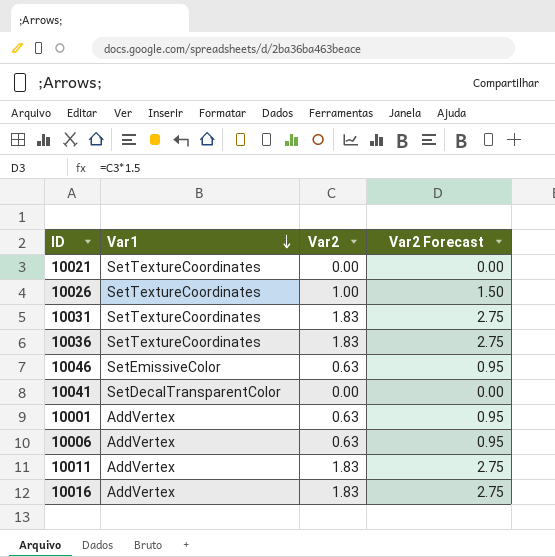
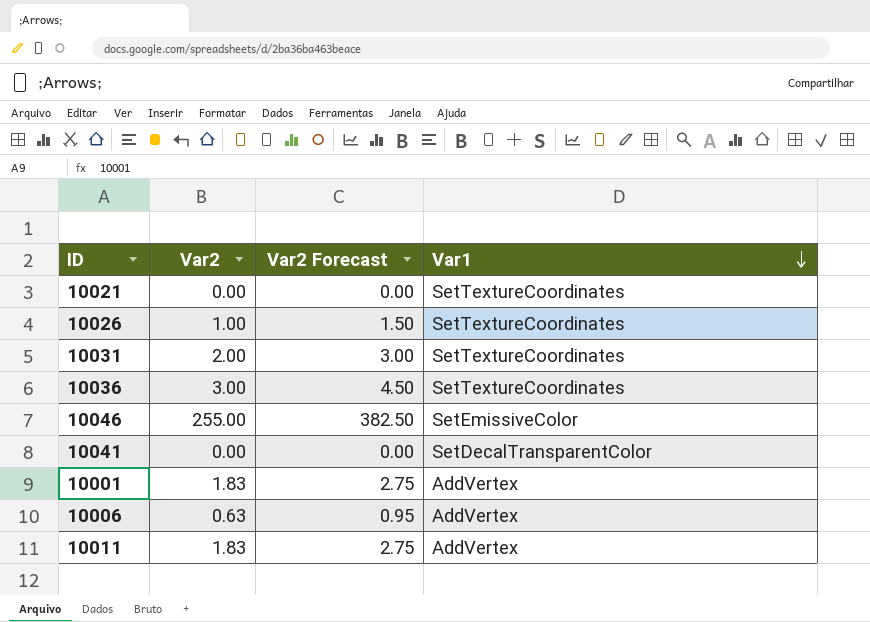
column Var1 | position: 2 -> 4
row 10016: AddVertex | 1.83 | 2.75 -> none
10031 | Var2: 1.83 -> 2.00
10031 | Var2 Forecast: 2.75 -> 3.00
10036 | Var2: 1.83 -> 3.00
10036 | Var2 Forecast: 2.75 -> 4.50
10046 | Var2: 0.63 -> 255.00
10046 | Var2 Forecast: 0.95 -> 382.50
10001 | Var2: 0.63 -> 1.83
10001 | Var2 Forecast: 0.95 -> 2.75

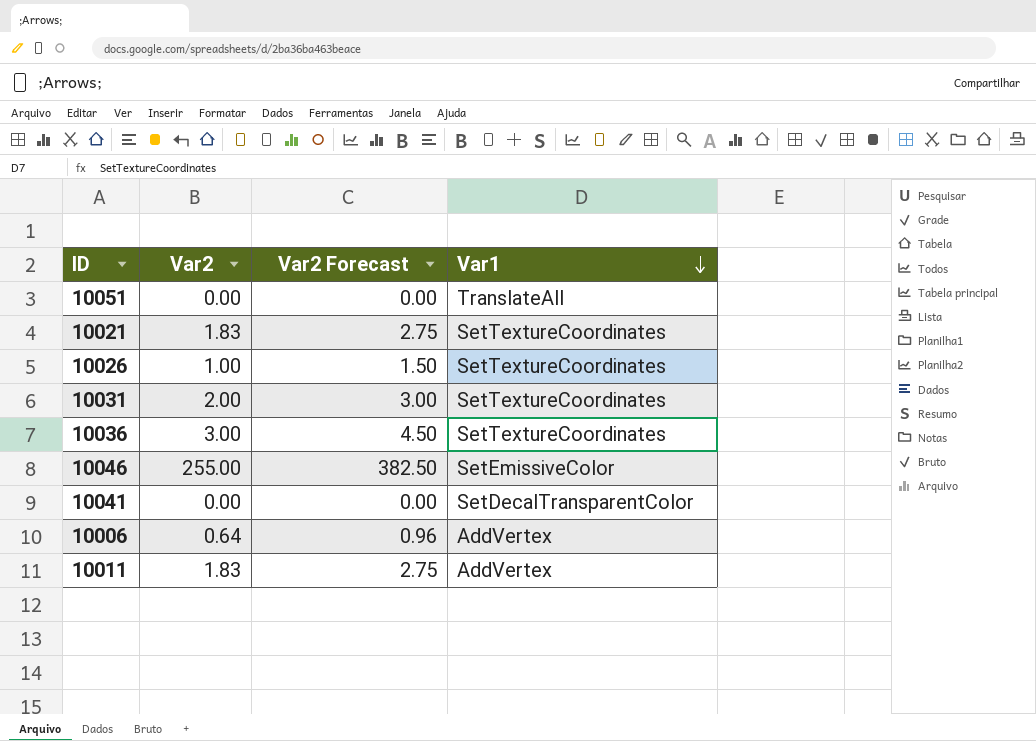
row 10001: 1.83 | 2.75 | AddVertex -> none
row 10051: none -> 0.00 | 0.00 | TranslateAll
10021 | Var2: 0.00 -> 1.83
10021 | Var2 Forecast: 0.00 -> 2.75
10006 | Var2: 0.63 -> 0.64
10006 | Var2 Forecast: 0.95 -> 0.96

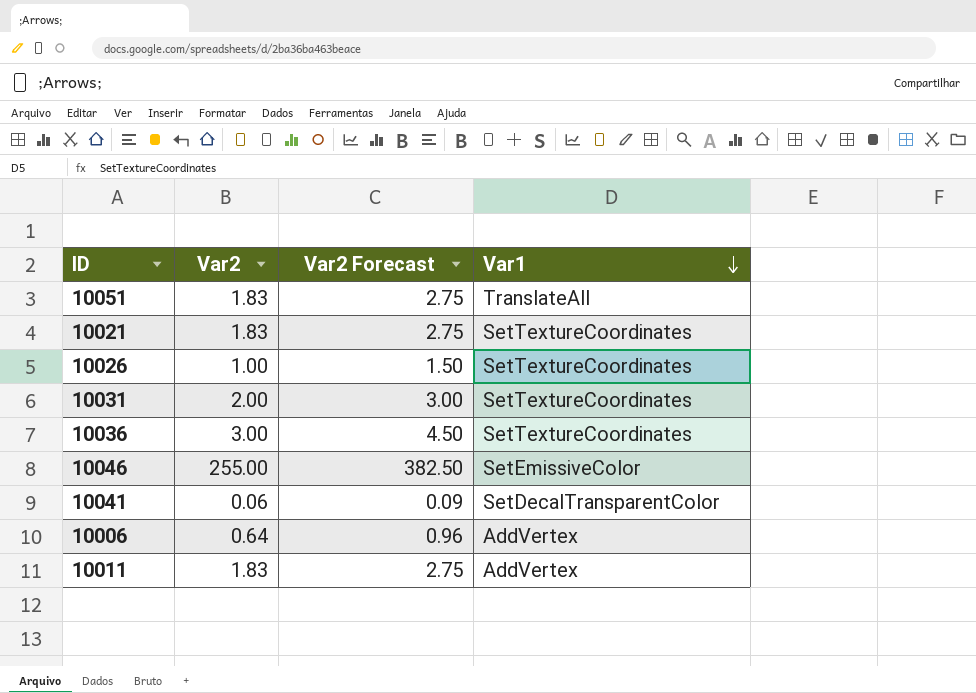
10051 | Var2: 0.00 -> 1.83
10051 | Var2 Forecast: 0.00 -> 2.75
10041 | Var2: 0.00 -> 0.06
10041 | Var2 Forecast: 0.00 -> 0.09

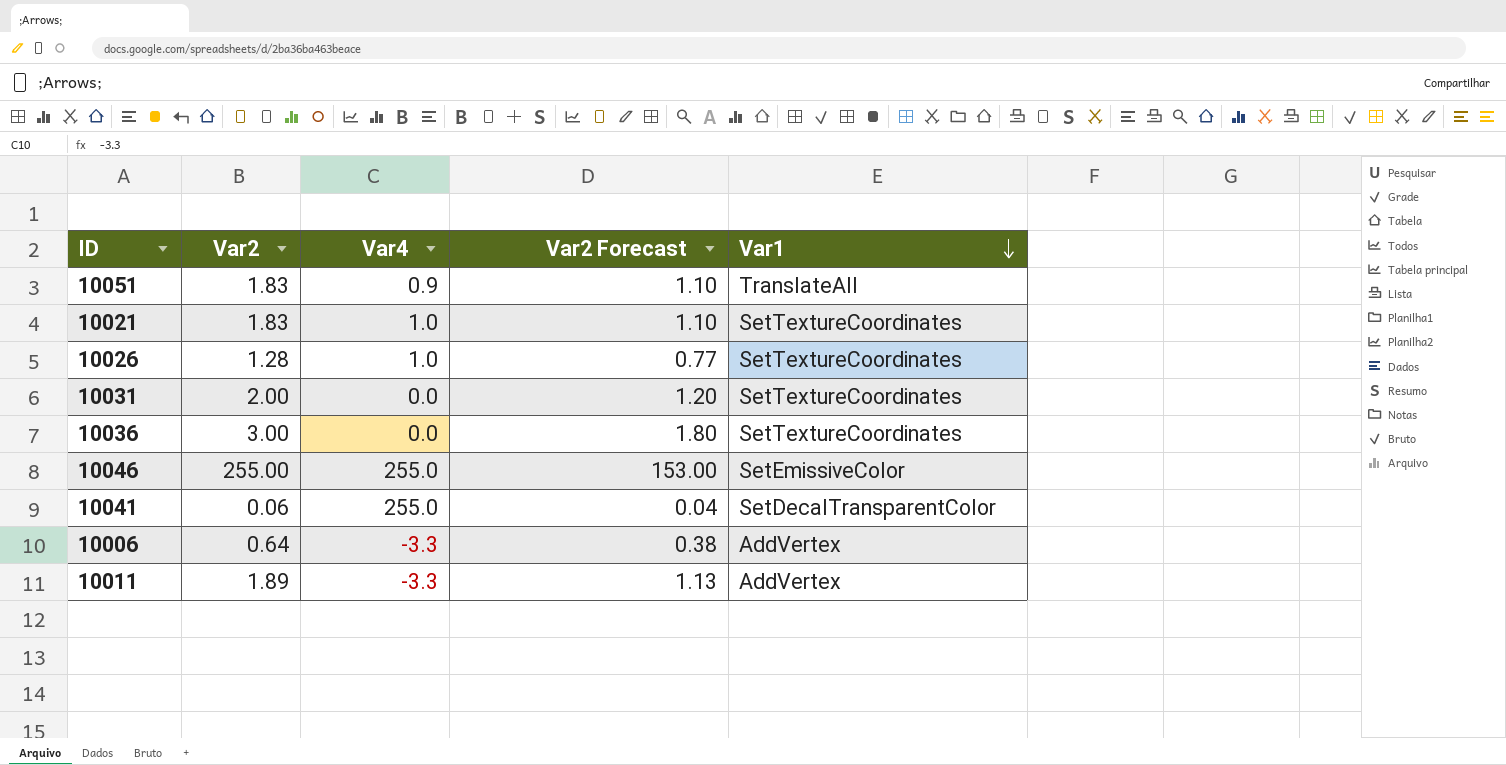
column Var4 | position: none -> 3
column Var2 Forecast | formula: [Var2] * 1.5 -> [Var2] * 0.6
10026 | Var2: 1.00 -> 1.28
10011 | Var2: 1.83 -> 1.89

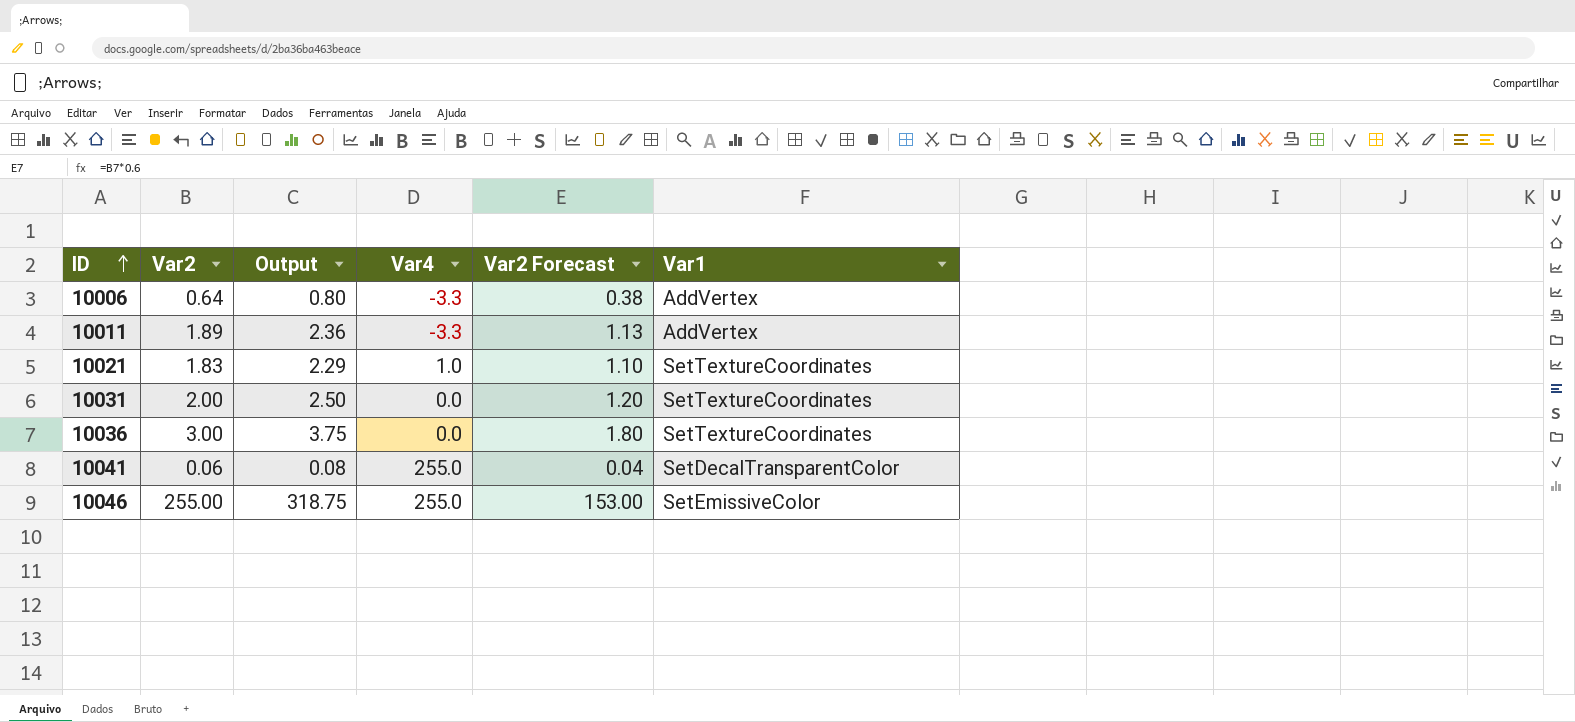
row order: Var1 descending -> ID ascending
column Output | formula: none -> [Var2] * 1.25
row 10051: 1.83 | 0.9 | 1.10 | TranslateAll -> none
row 10026: 1.28 | 1.0 | 0.77 | SetTextureCoordinates -> none

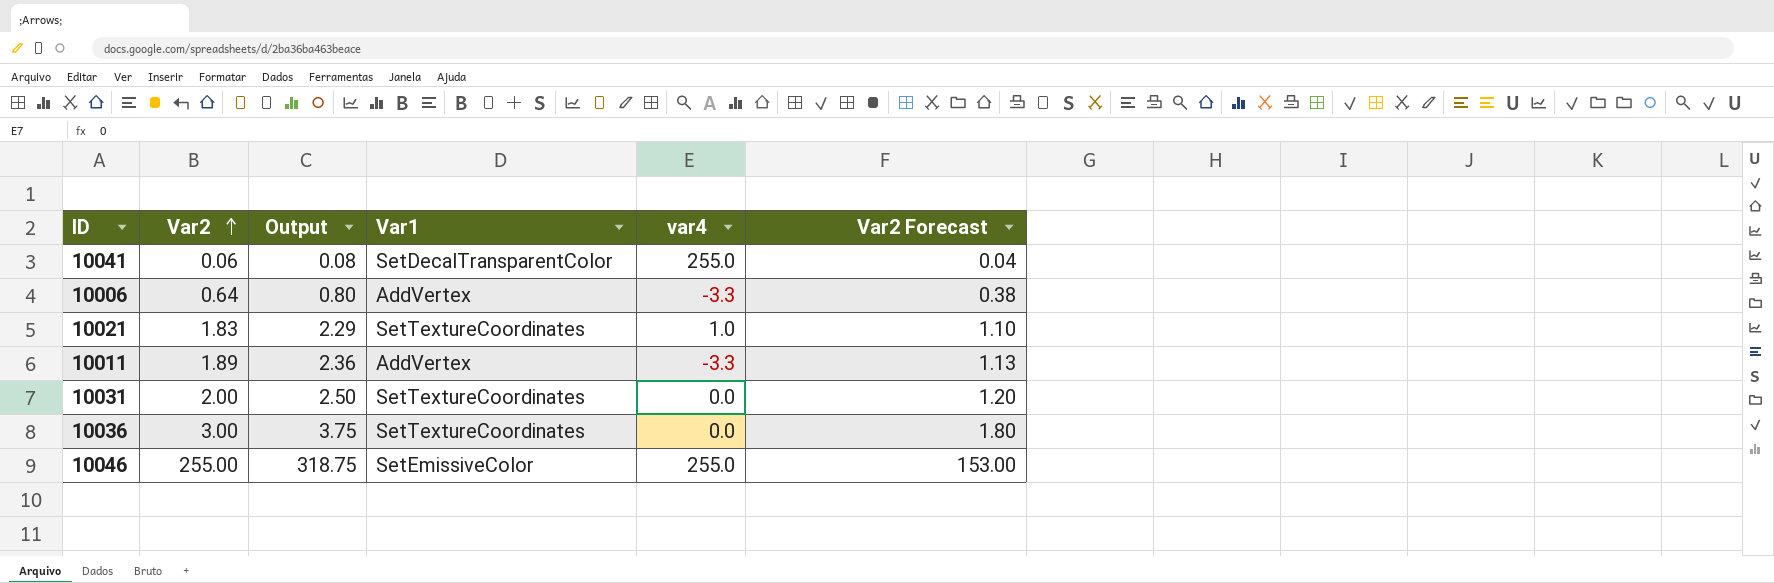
row order: ID ascending -> Var2 ascending
column Var1 | position: 6 -> 4
column name: Var4 -> var4

